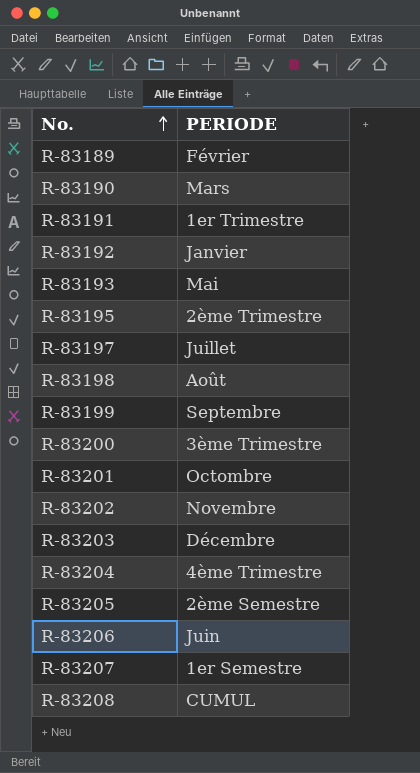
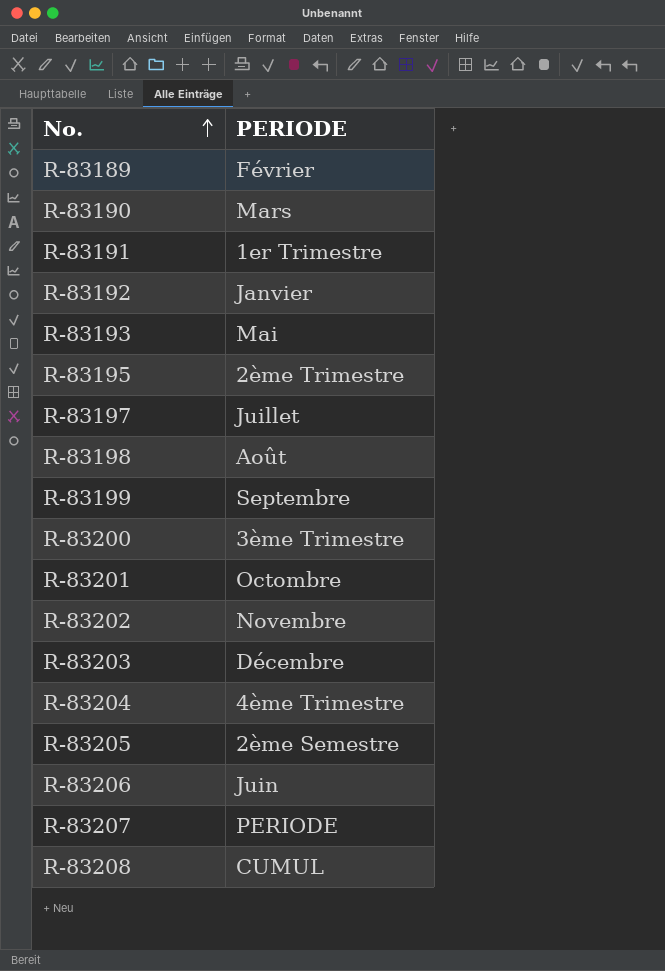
R-83207 | PERIODE: 1er Semestre -> PERIODE

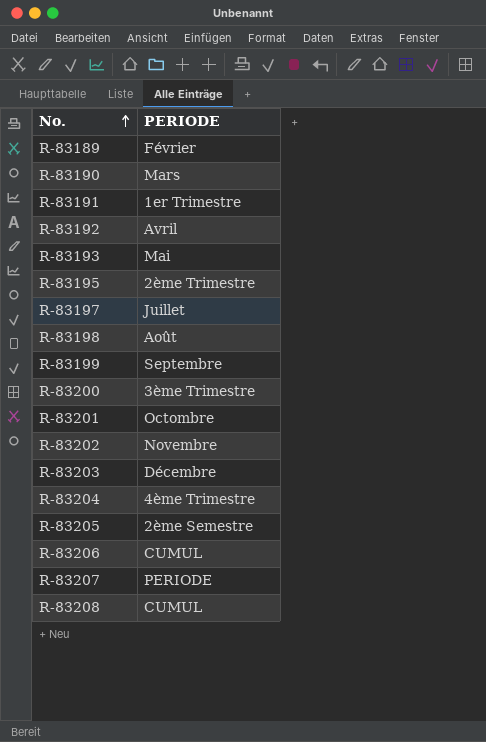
R-83192 | PERIODE: Janvier -> Avril
R-83206 | PERIODE: Juin -> CUMUL

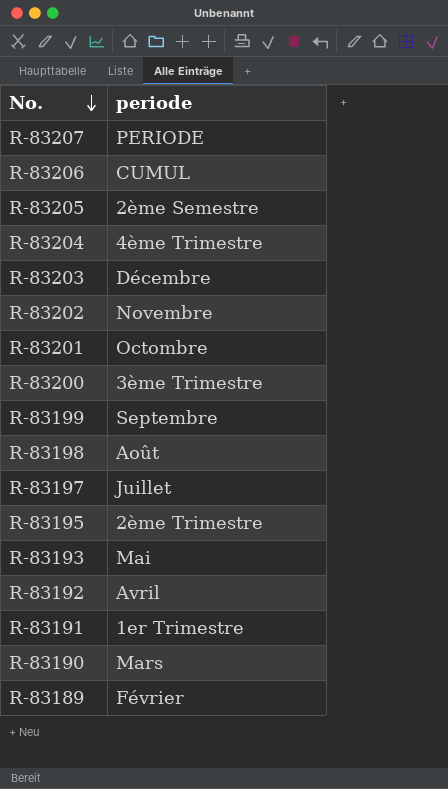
row order: No. ascending -> No. descending
column name: PERIODE -> periode
row R-83208: CUMUL -> none

